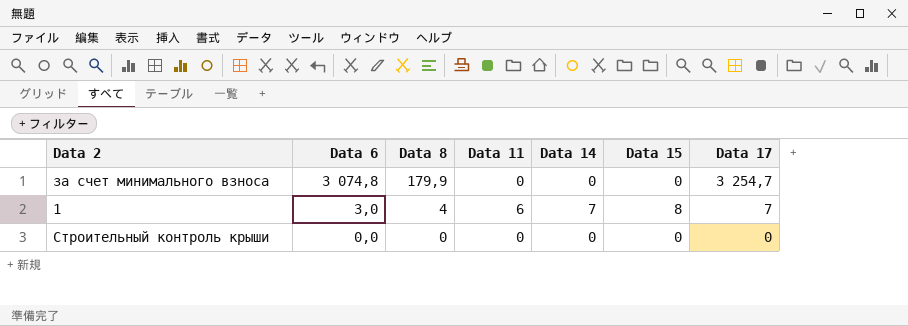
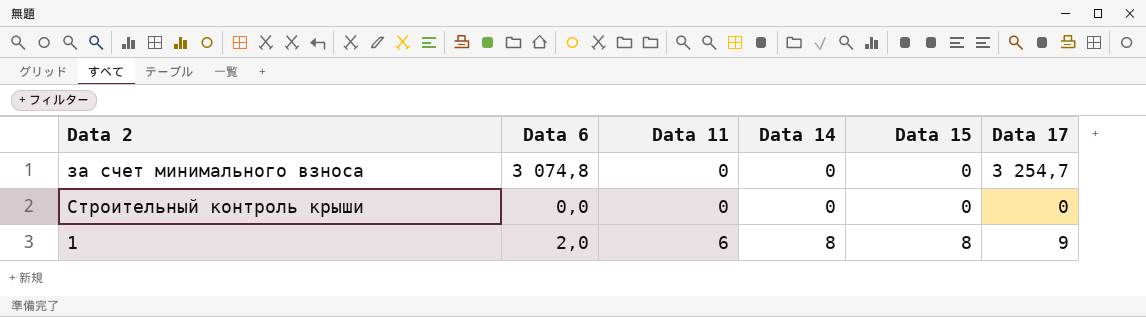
row order: Data 6 descending -> Data 11 ascending
column Data 8 | position: 3 -> none
1 | Data 6: 3,0 -> 2,0
1 | Data 14: 7 -> 8
1 | Data 17: 7 -> 9

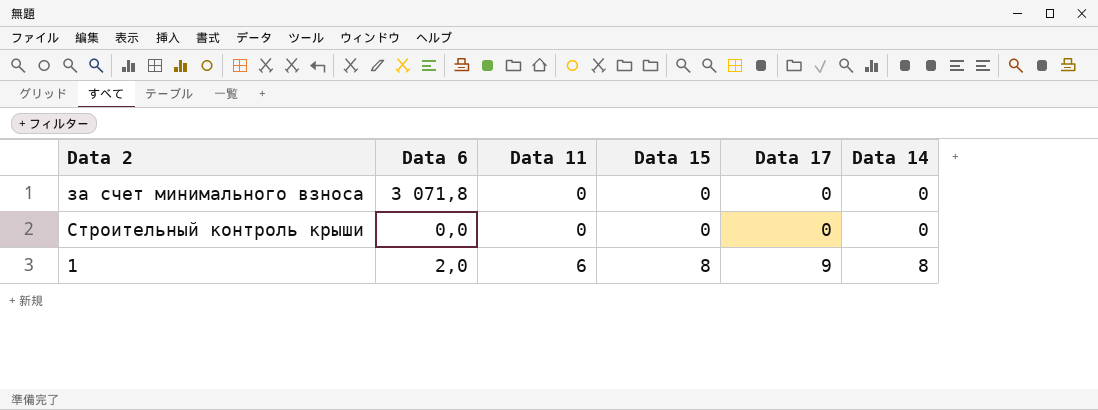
column Data 14 | position: 4 -> 6
за счет минимального взноса | Data 6: 3 074,8 -> 3 071,8
за счет минимального взноса | Data 17: 3 254,7 -> 0

